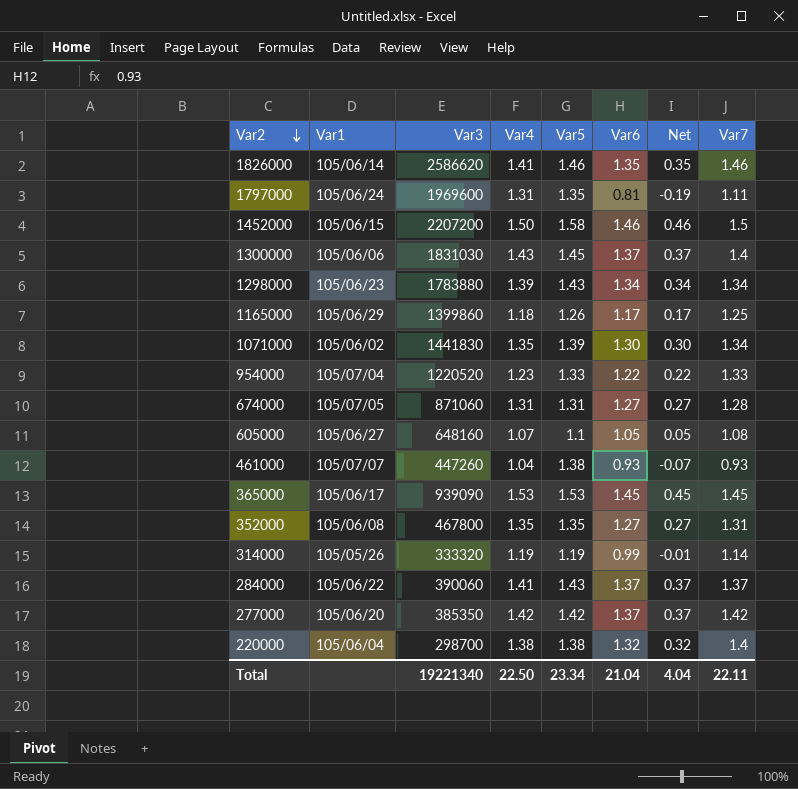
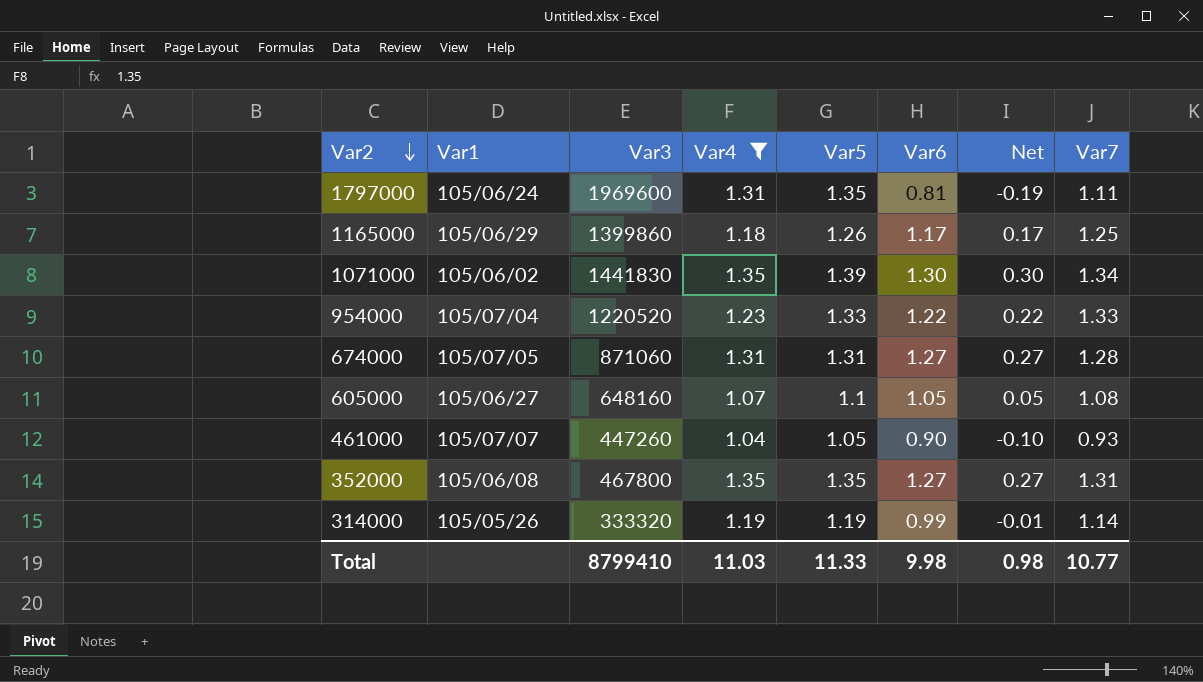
filter: none -> Var4 <= 1.35
461000 | Var5: 1.38 -> 1.05
461000 | Var6: 0.93 -> 0.90
461000 | Net: -0.07 -> -0.10
Total | Var3: 19221340 -> 8799410
Total | Var4: 22.50 -> 11.03
Total | Var5: 23.34 -> 11.33
Total | Var6: 21.04 -> 9.98
Total | Net: 4.04 -> 0.98
Total | Var7: 22.11 -> 10.77

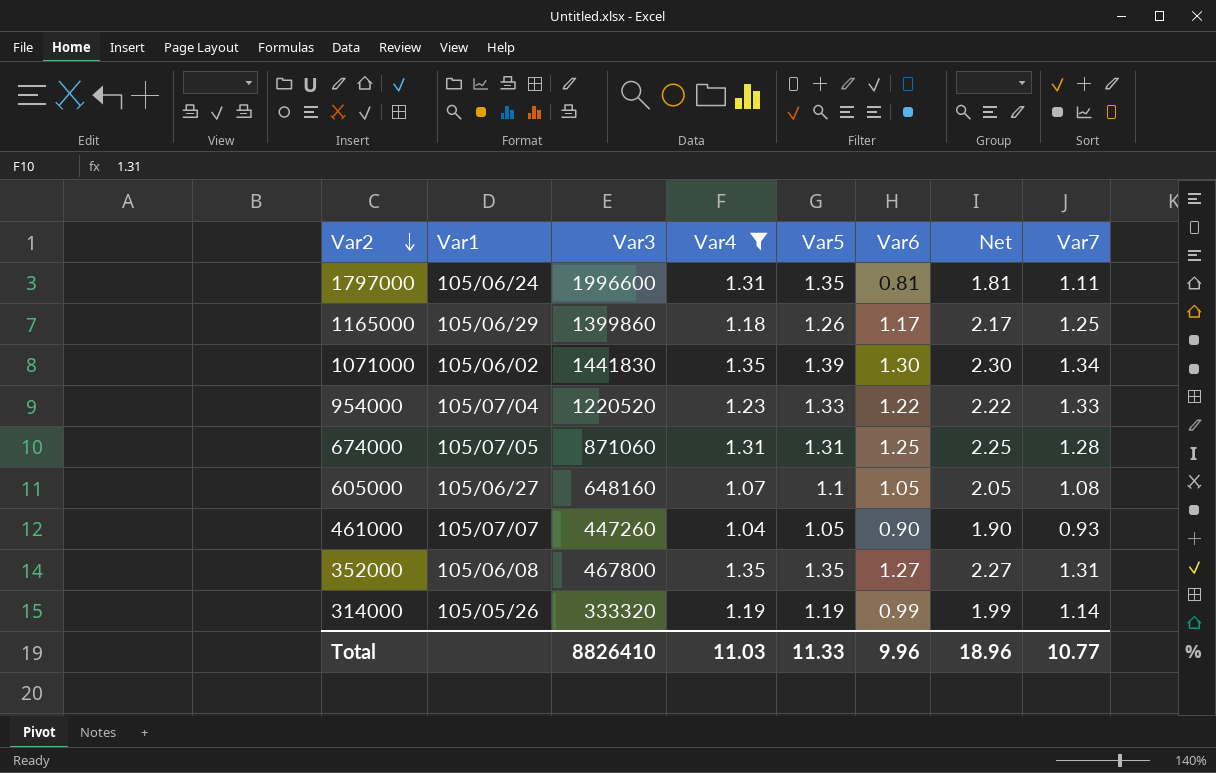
column Net | formula: [Var6] - 1 -> [Var6] + 1
1797000 | Var3: 1969600 -> 1996600
674000 | Var6: 1.27 -> 1.25
Total | Var3: 8799410 -> 8826410
Total | Var6: 9.98 -> 9.96
Total | Net: 0.98 -> 18.96

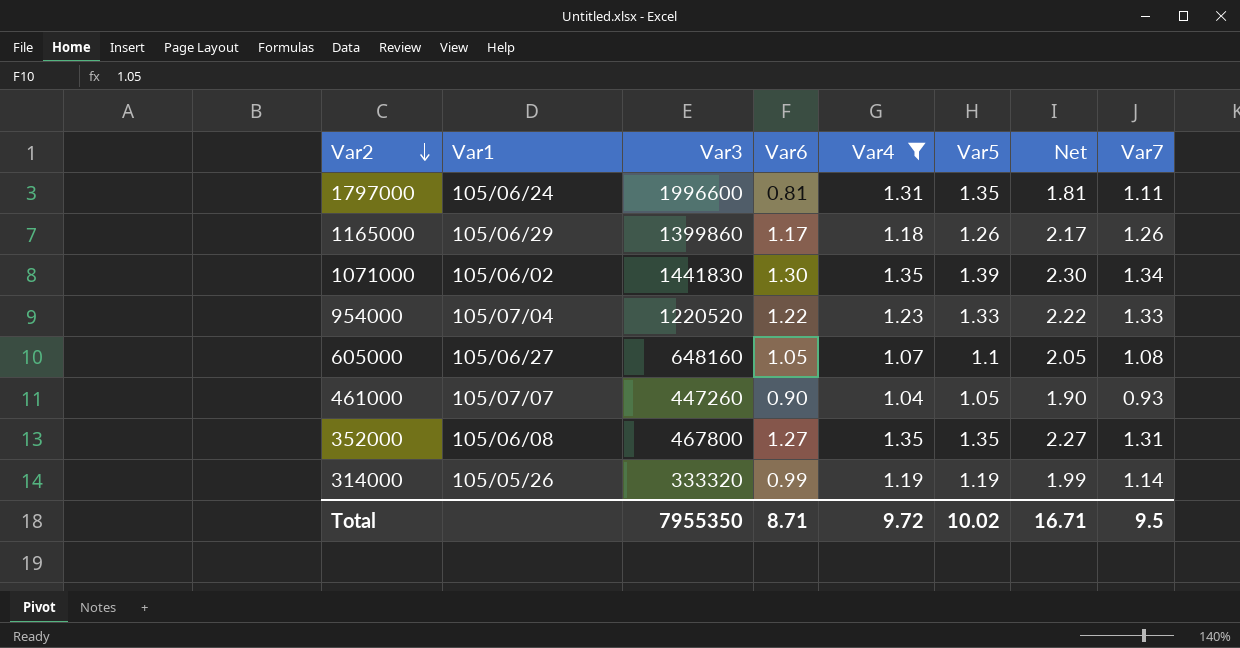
column Var6 | position: 6 -> 4
row 674000: 105/07/05 | 871060 | 1.31 | 1.31 | 1.25 | 2.25 | 1.28 -> none
1165000 | Var7: 1.25 -> 1.26
Total | Var3: 8826410 -> 7955350
Total | Var6: 9.96 -> 8.71
Total | Var4: 11.03 -> 9.72
Total | Var5: 11.33 -> 10.02
Total | Net: 18.96 -> 16.71
Total | Var7: 10.77 -> 9.5

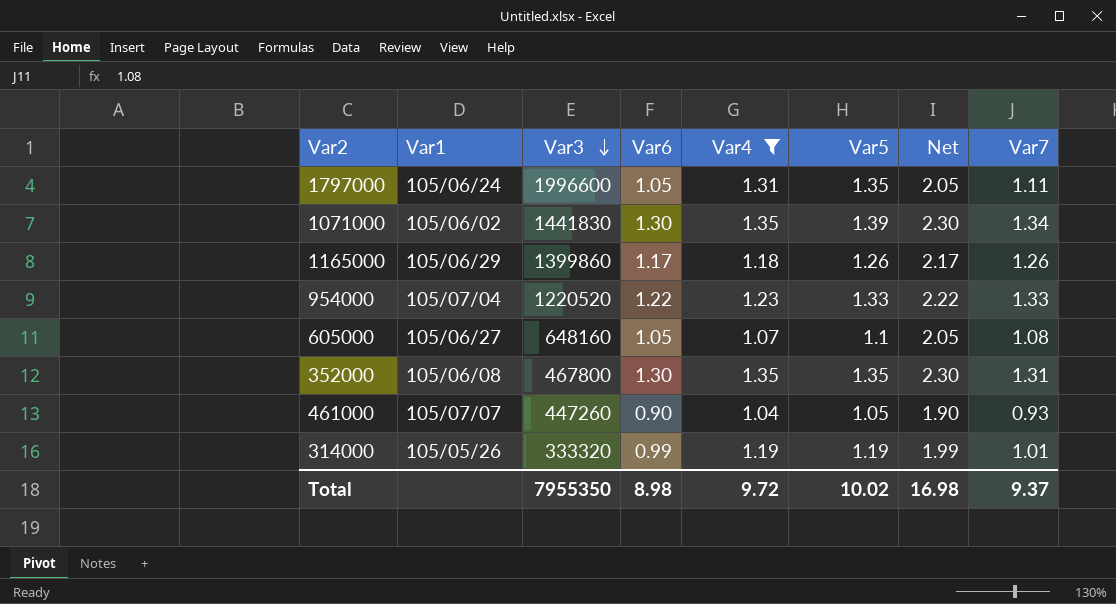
row order: Var2 descending -> Var3 descending
1797000 | Var6: 0.81 -> 1.05
1797000 | Net: 1.81 -> 2.05
352000 | Var6: 1.27 -> 1.30
352000 | Net: 2.27 -> 2.30
314000 | Var7: 1.14 -> 1.01
Total | Var6: 8.71 -> 8.98
Total | Net: 16.71 -> 16.98
Total | Var7: 9.5 -> 9.37

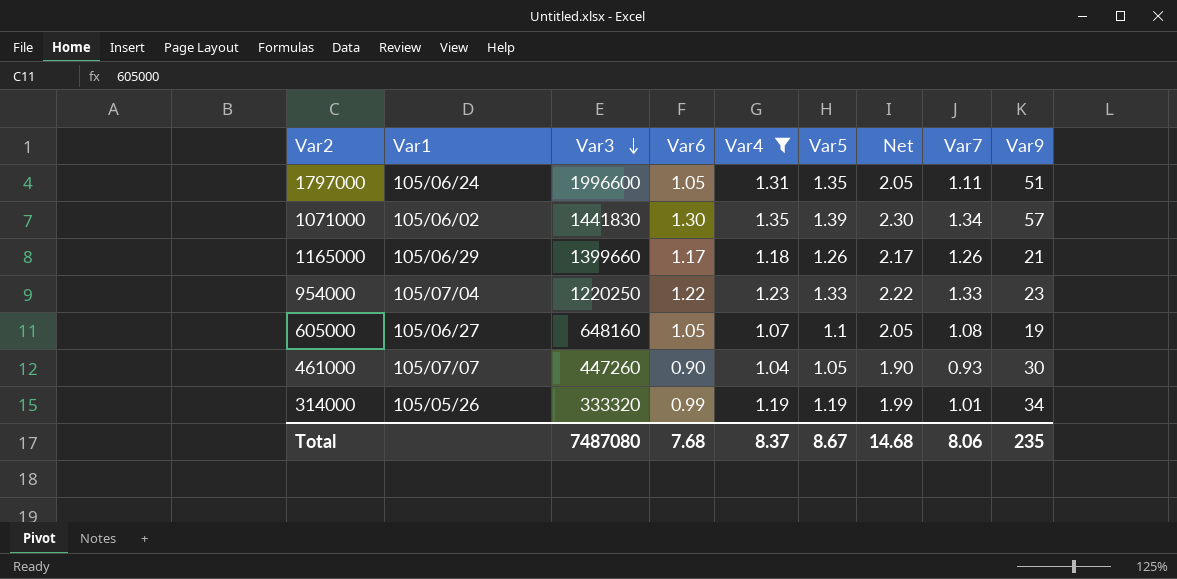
column Var9 | position: none -> 9
row 352000: 105/06/08 | 467800 | 1.30 | 1.35 | 1.35 | 2.30 | 1.31 -> none
1165000 | Var3: 1399860 -> 1399660
954000 | Var3: 1220520 -> 1220250
Total | Var3: 7955350 -> 7487080
Total | Var6: 8.98 -> 7.68
Total | Var4: 9.72 -> 8.37
Total | Var5: 10.02 -> 8.67
Total | Net: 16.98 -> 14.68
Total | Var7: 9.37 -> 8.06

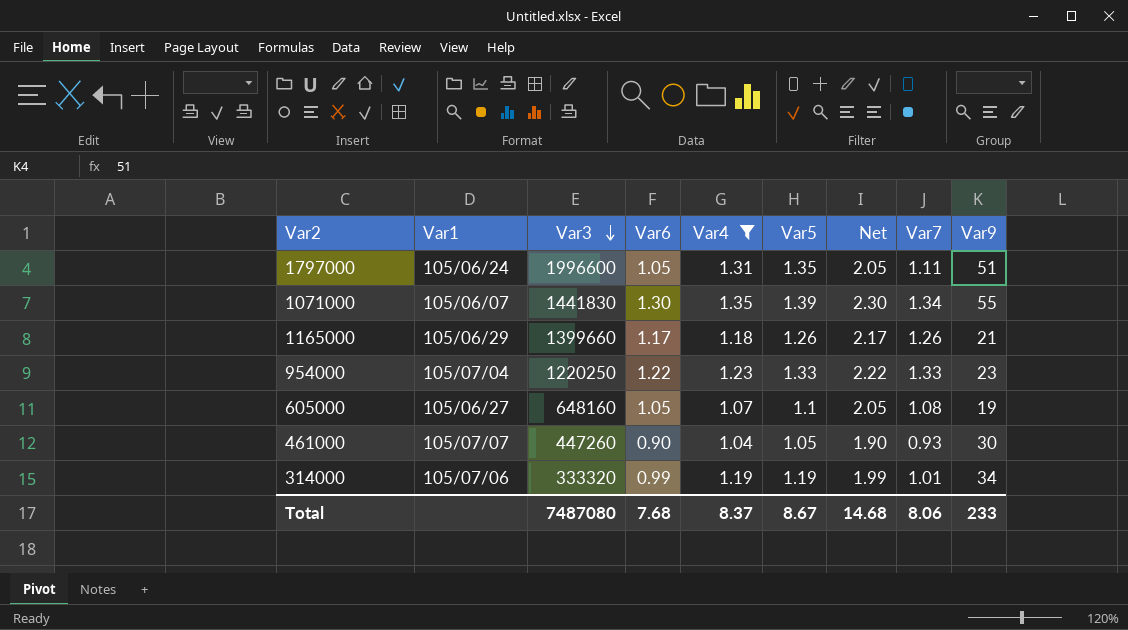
1071000 | Var1: 105/06/02 -> 105/06/07
1071000 | Var9: 57 -> 55
314000 | Var1: 105/05/26 -> 105/07/06
Total | Var9: 235 -> 233

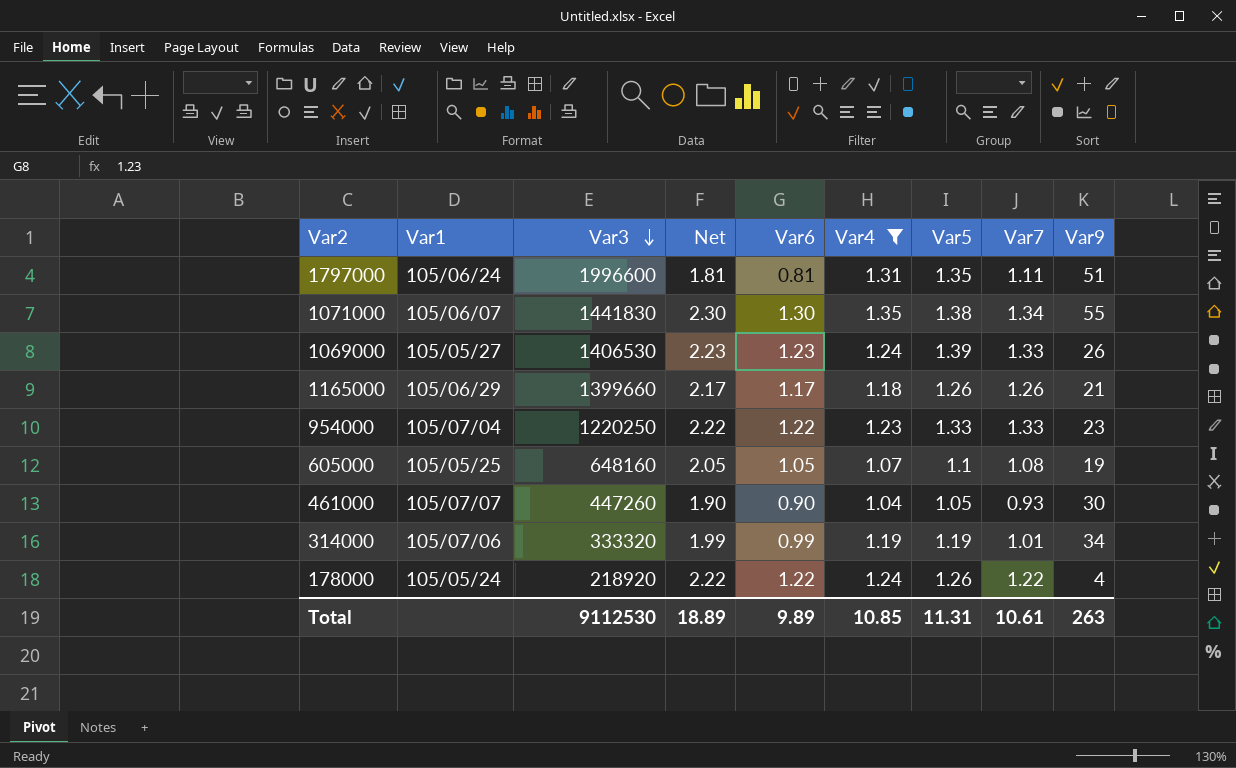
column Net | position: 7 -> 4
1797000 | Net: 2.05 -> 1.81
1797000 | Var6: 1.05 -> 0.81
1071000 | Var5: 1.39 -> 1.38
row 1069000: none -> 105/05/27 | 1406530 | 2.23 | 1.23 | 1.24 | 1.39 | 1.33 | 26
605000 | Var1: 105/06/27 -> 105/05/25
row 178000: none -> 105/05/24 | 218920 | 2.22 | 1.22 | 1.24 | 1.26 | 1.22 | 4
Total | Var3: 7487080 -> 9112530
Total | Net: 14.68 -> 18.89
Total | Var6: 7.68 -> 9.89
Total | Var4: 8.37 -> 10.85
Total | Var5: 8.67 -> 11.31
Total | Var7: 8.06 -> 10.61
Total | Var9: 233 -> 263

